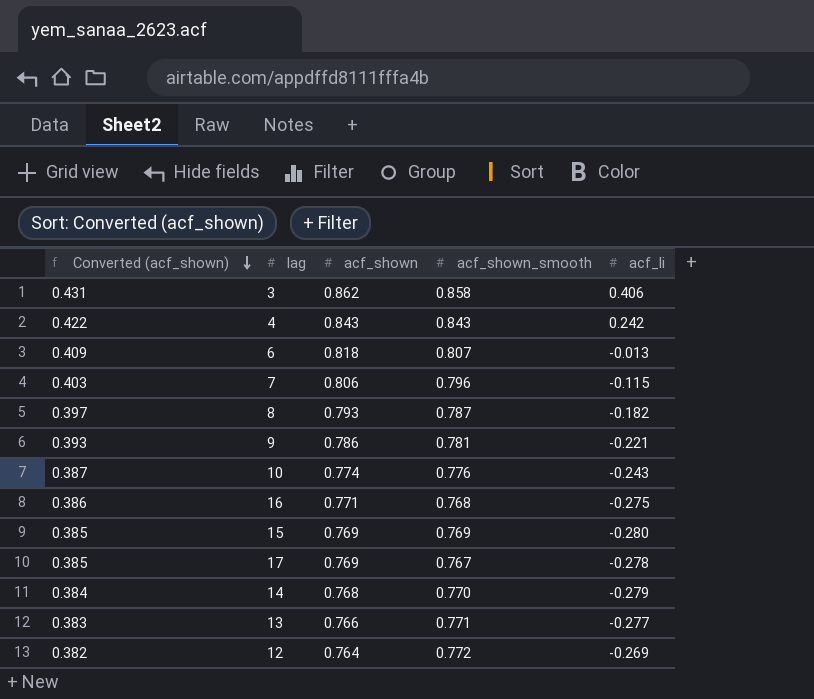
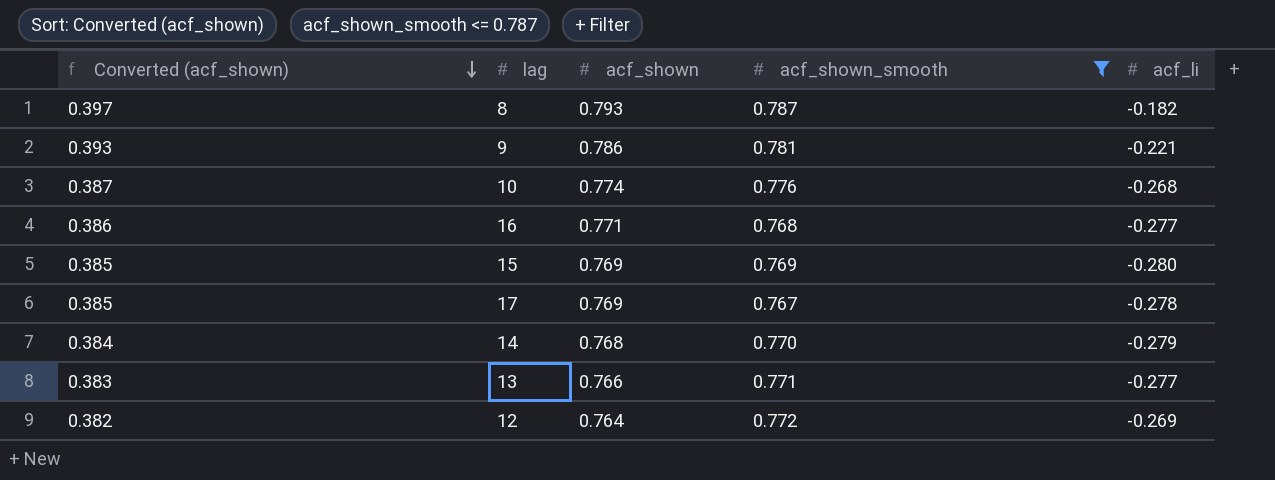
filter: none -> acf_shown_smooth <= 0.787
10 | acf_li: -0.243 -> -0.268
16 | acf_li: -0.275 -> -0.277

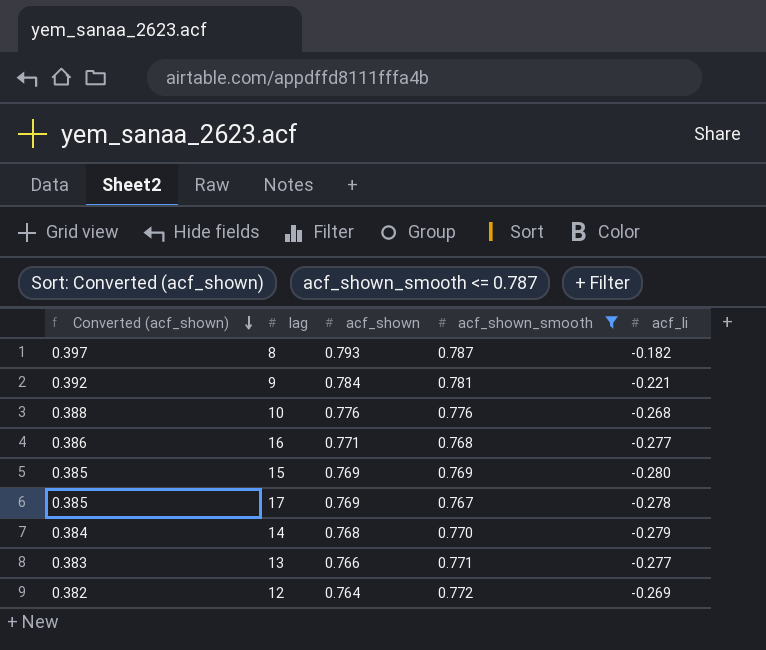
9 | Converted (acf_shown): 0.393 -> 0.392
9 | acf_shown: 0.786 -> 0.784
10 | Converted (acf_shown): 0.387 -> 0.388
10 | acf_shown: 0.774 -> 0.776

